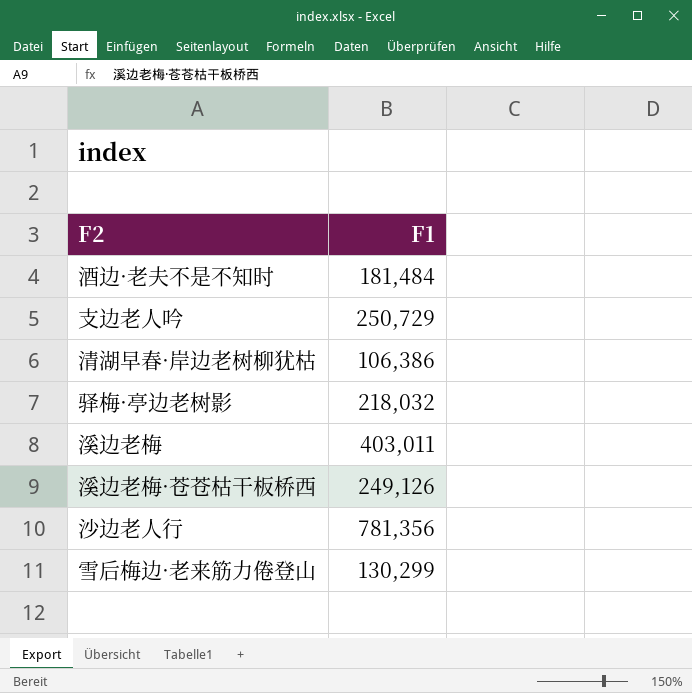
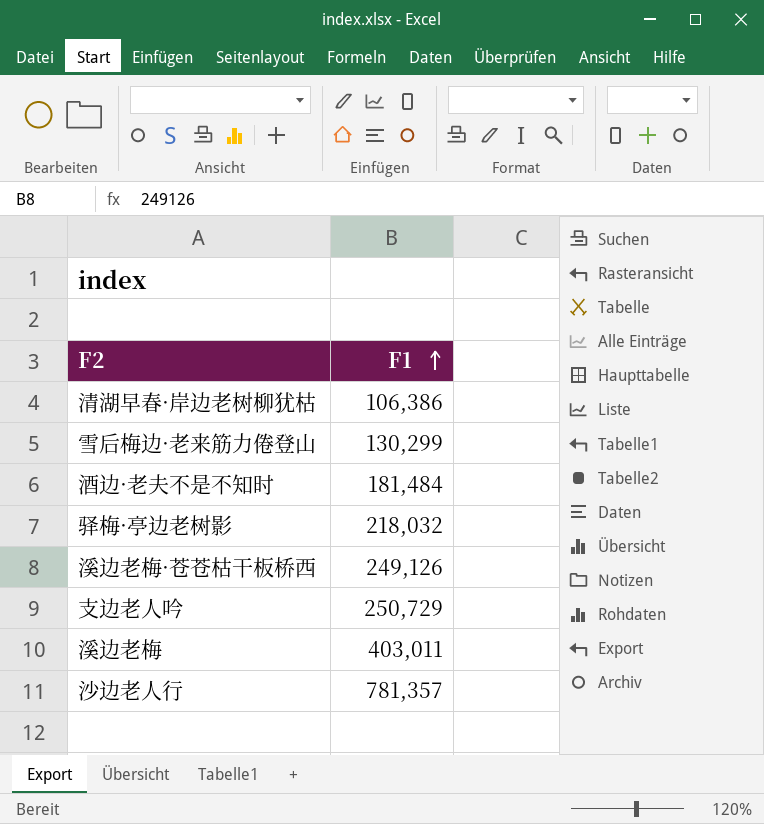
row order: none -> F1 ascending
沙边老人行 | F1: 781,356 -> 781,357

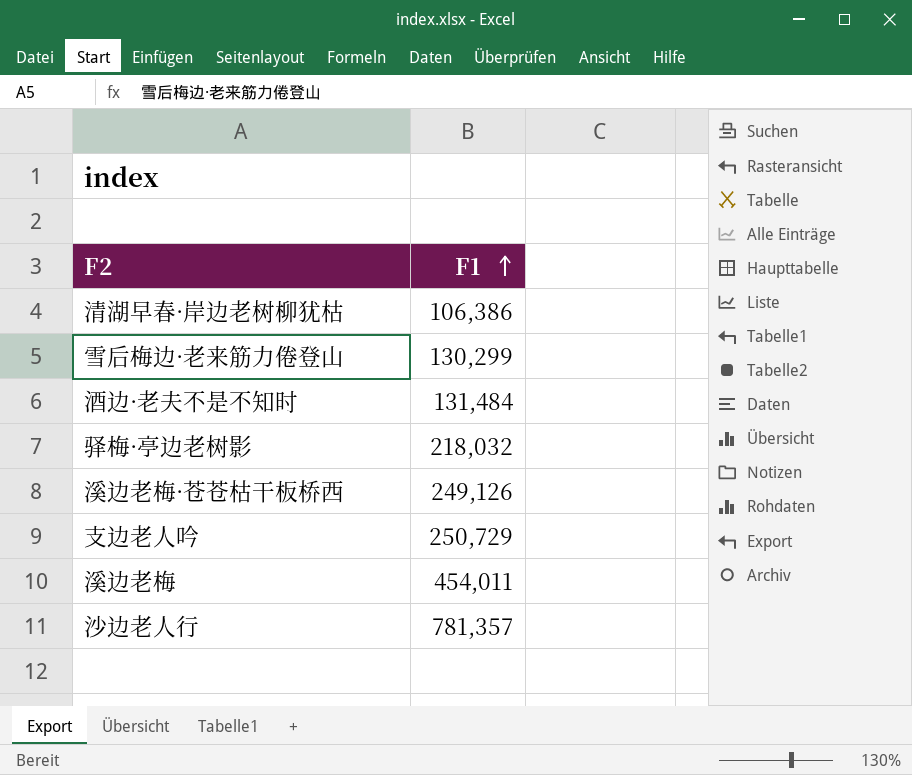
酒边·老夫不是不知时 | F1: 181,484 -> 131,484
溪边老梅 | F1: 403,011 -> 454,011

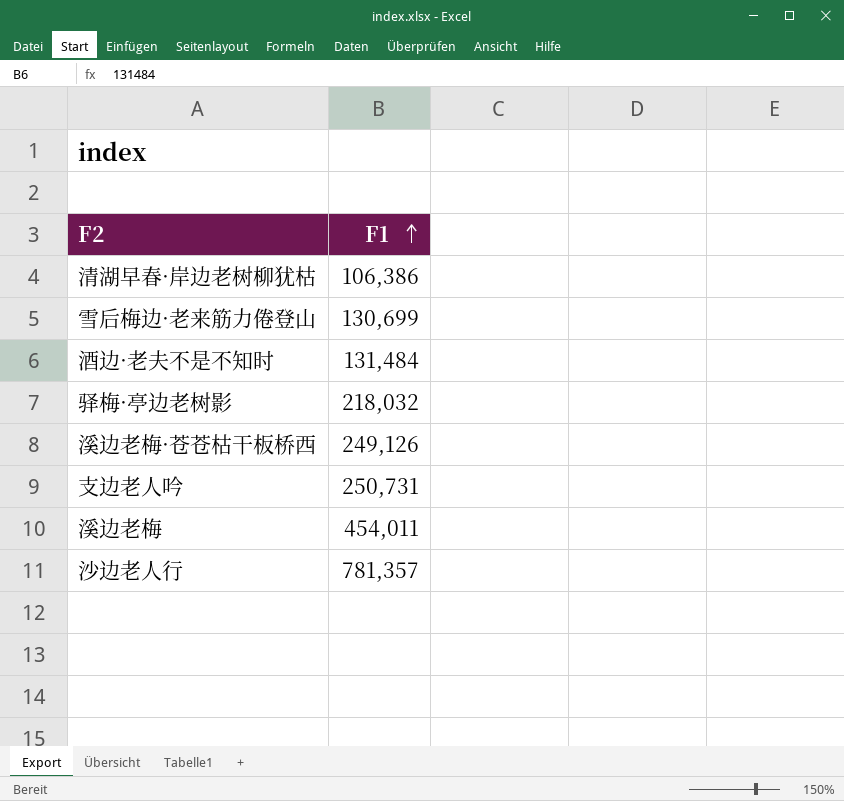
雪后梅边·老来筋力倦登山 | F1: 130,299 -> 130,699
支边老人吟 | F1: 250,729 -> 250,731

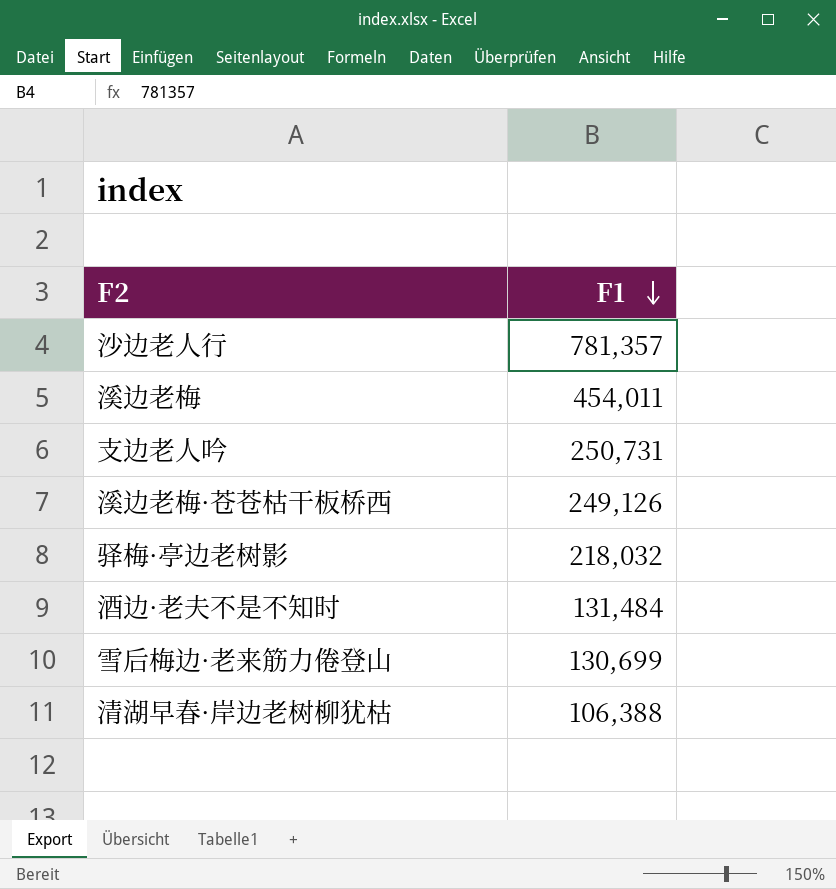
row order: F1 ascending -> F1 descending
清湖早春·岸边老树柳犹枯 | F1: 106,386 -> 106,388

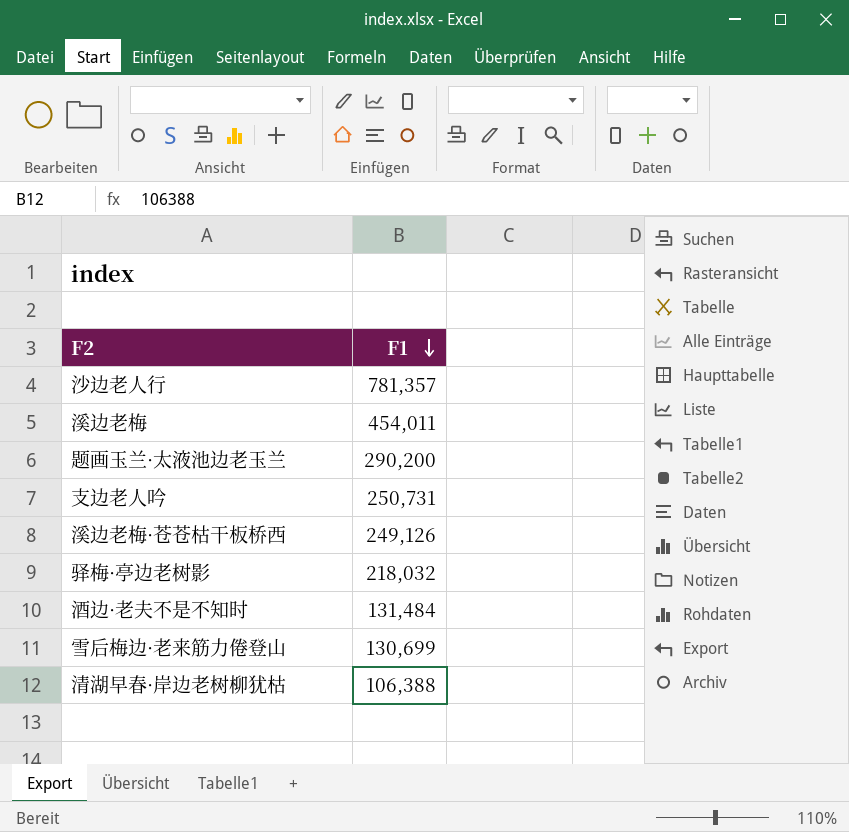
row 题画玉兰·太液池边老玉兰: none -> 290,200

